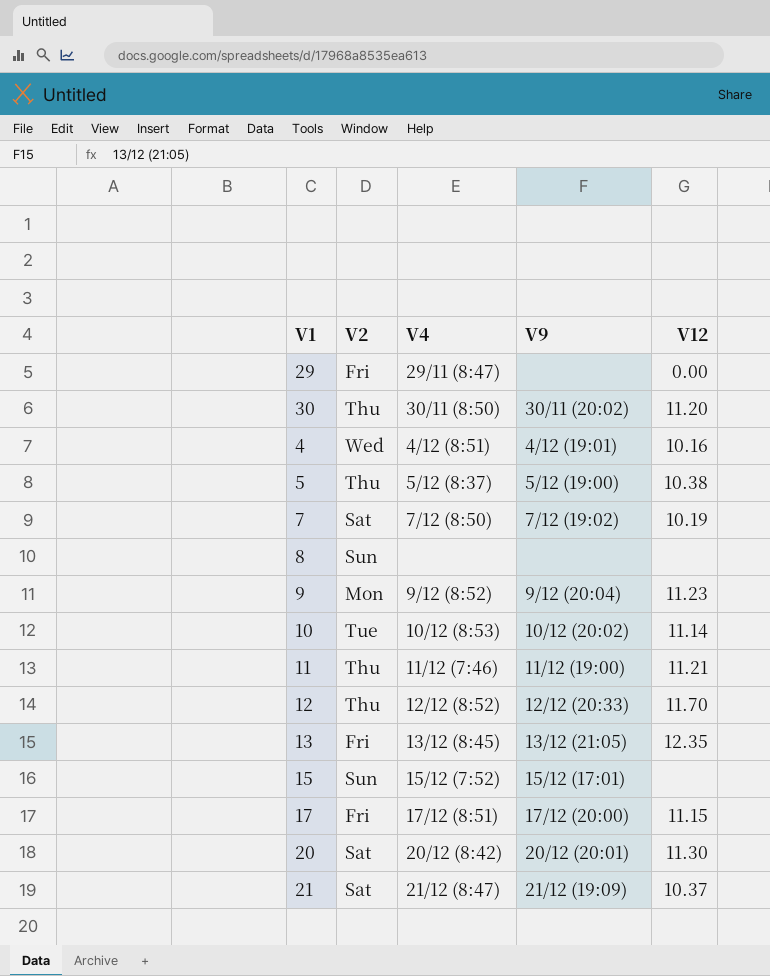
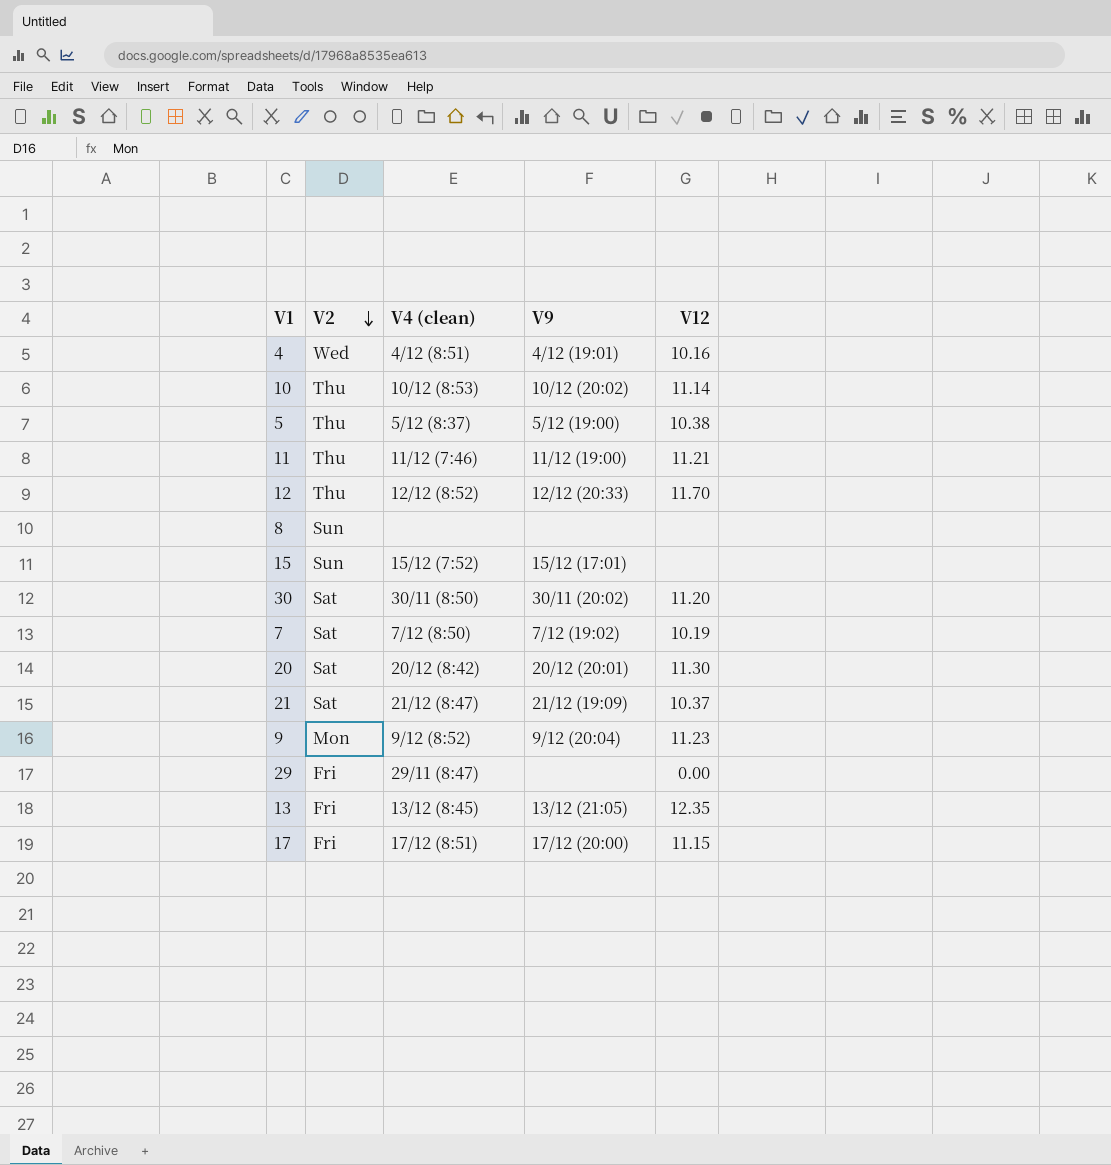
row order: none -> V2 descending
column name: V4 -> V4 (clean)
10 | V2: Tue -> Thu
30 | V2: Thu -> Sat

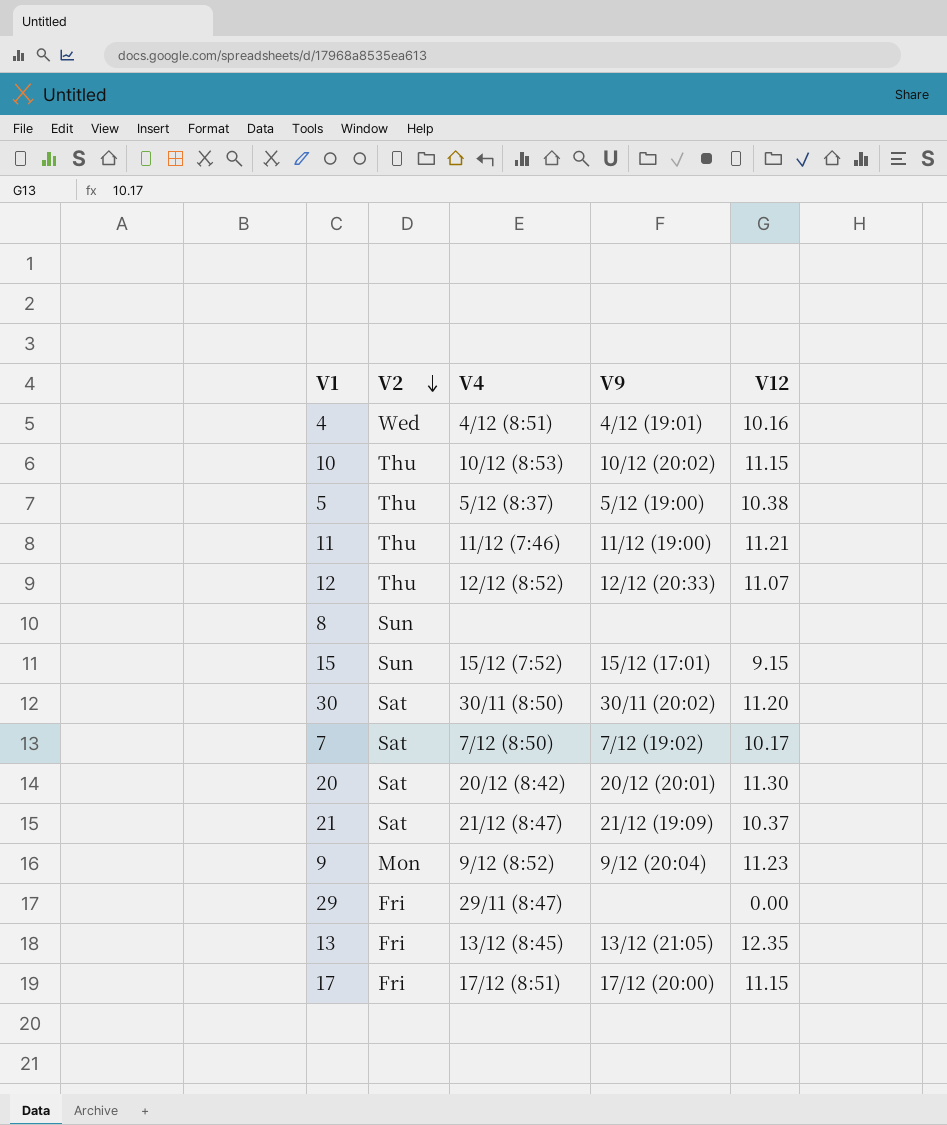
column name: V4 (clean) -> V4
10 | V12: 11.14 -> 11.15
12 | V12: 11.70 -> 11.07
15 | V12: none -> 9.15
7 | V12: 10.19 -> 10.17

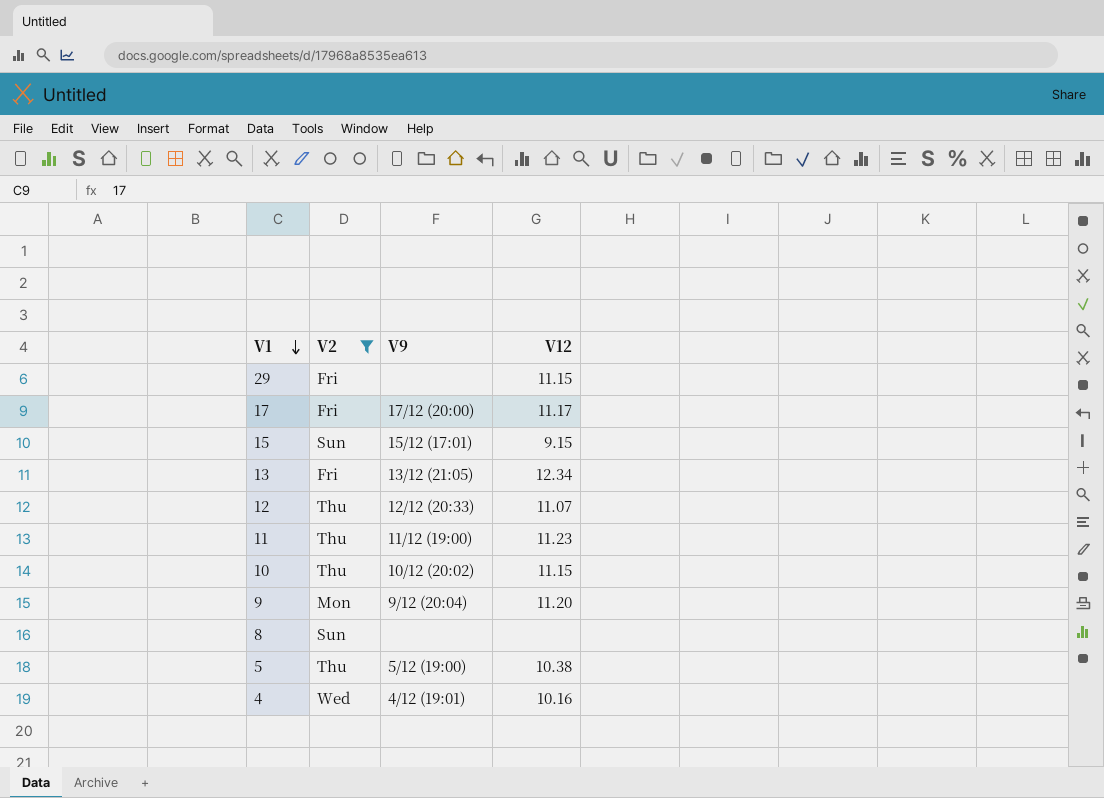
filter: none -> V2 != Sat
row order: V2 descending -> V1 descending
column V4 | position: 3 -> none
29 | V12: 0.00 -> 11.15
17 | V12: 11.15 -> 11.17
13 | V12: 12.35 -> 12.34
11 | V12: 11.21 -> 11.23
9 | V12: 11.23 -> 11.20

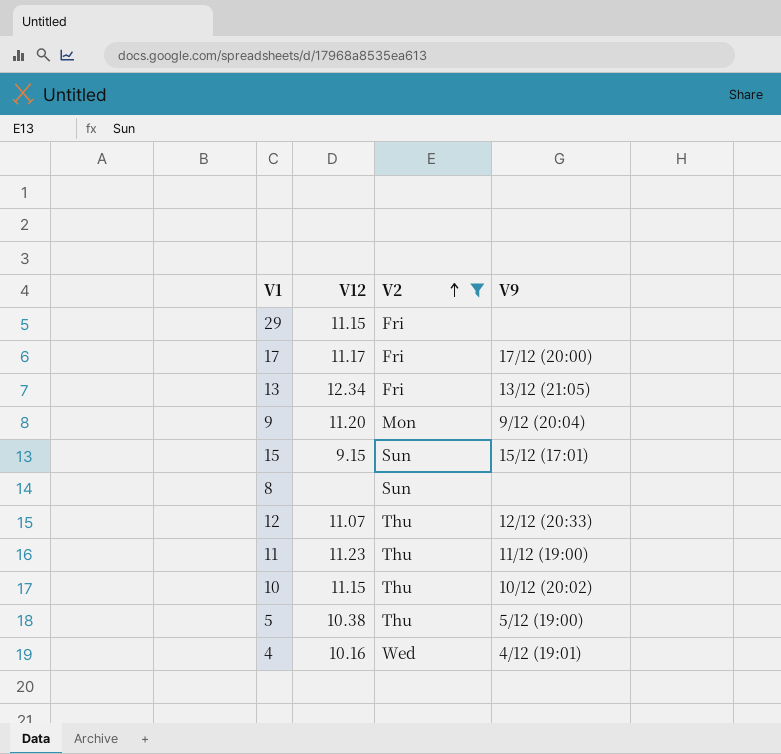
row order: V1 descending -> V2 ascending
column V12 | position: 4 -> 2

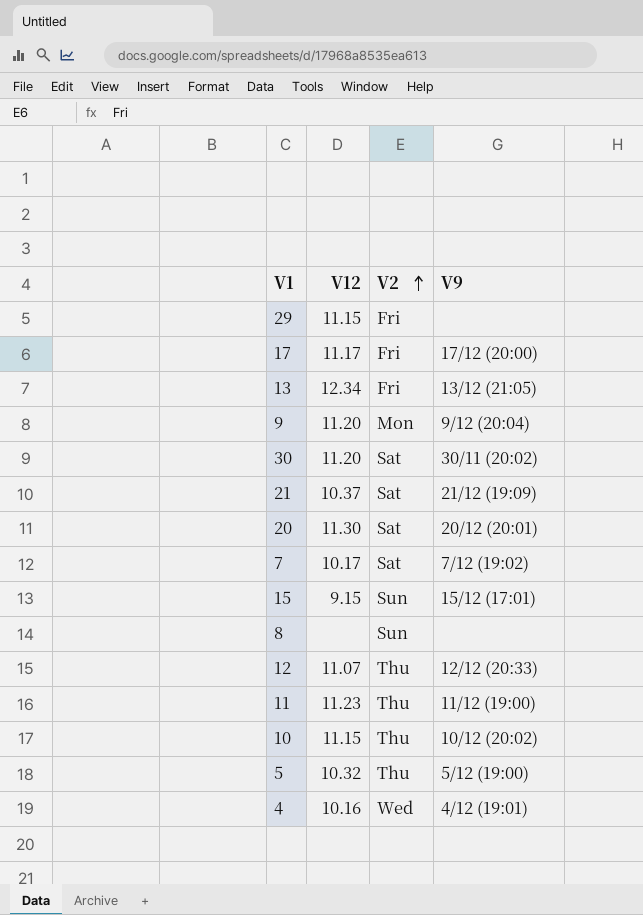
filter: V2 != Sat -> none
5 | V12: 10.38 -> 10.32

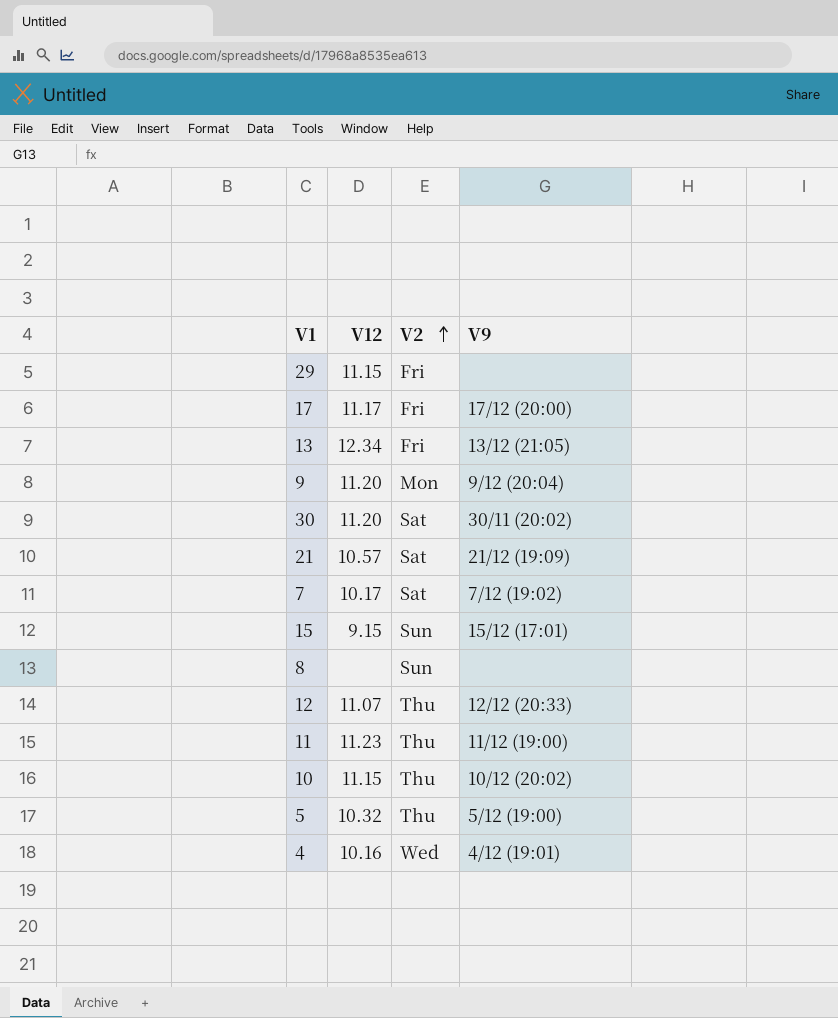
row 20: 11.30 | Sat | 20/12 (20:01) -> none
21 | V12: 10.37 -> 10.57

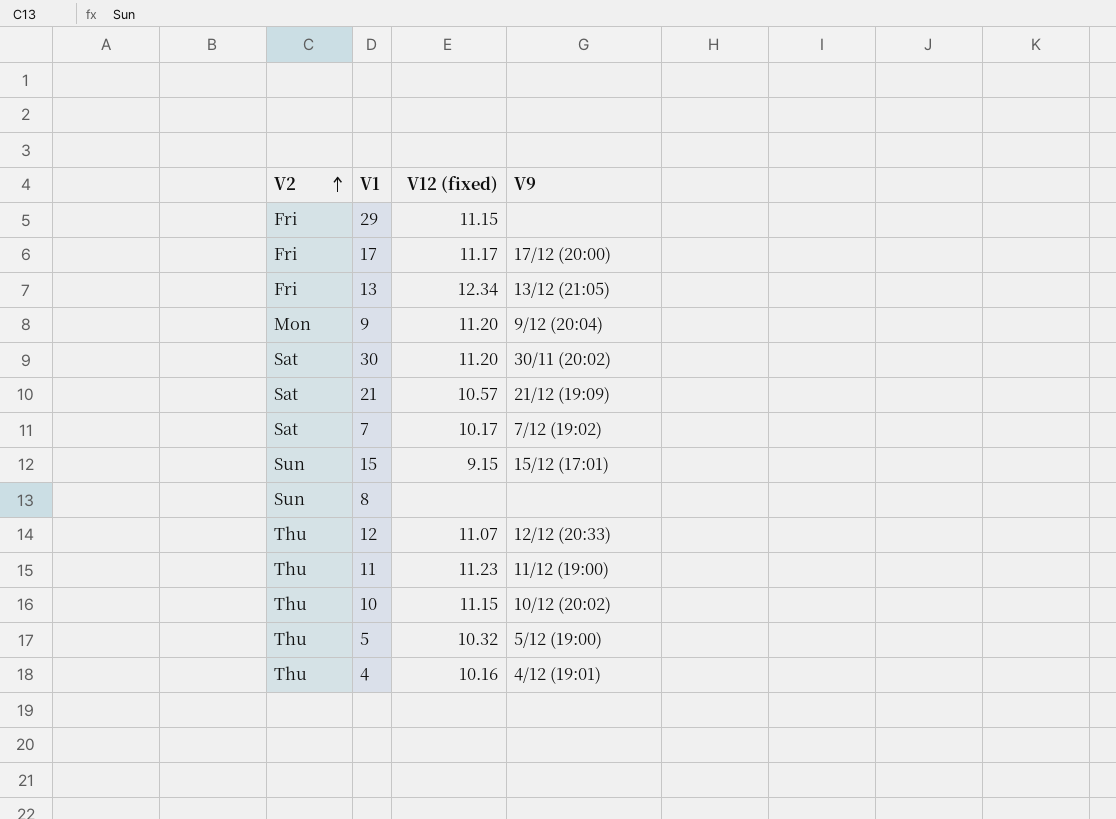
column V2 | position: 3 -> 1
column name: V12 -> V12 (fixed)
4 | V2: Wed -> Thu

